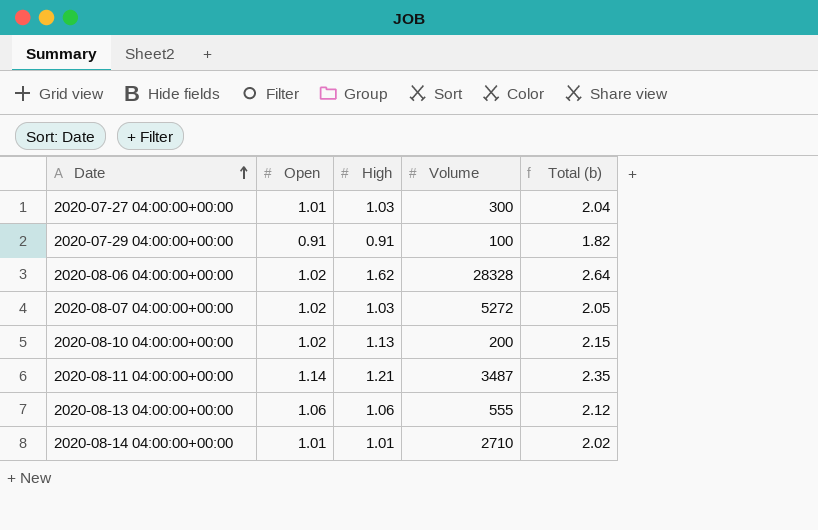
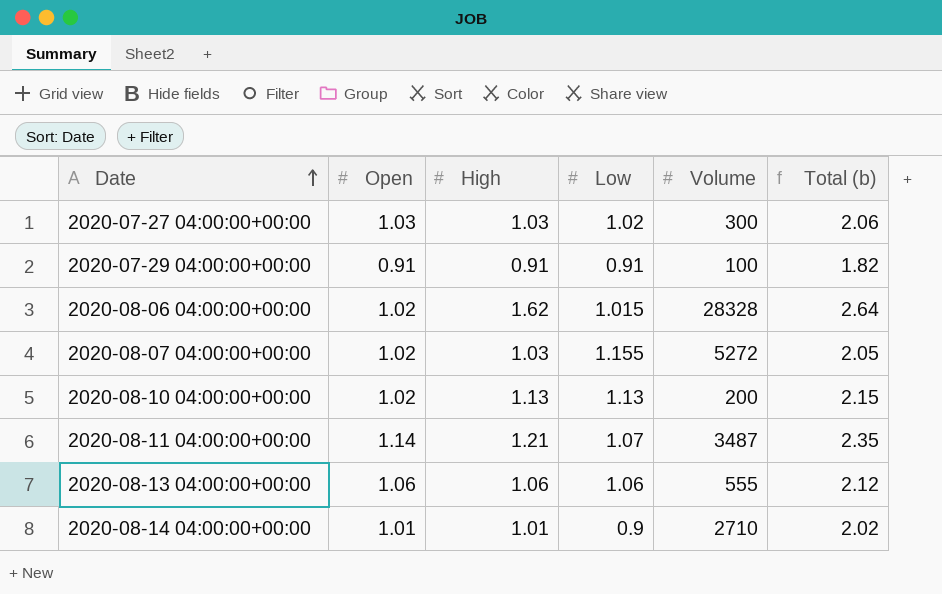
column Low | position: none -> 4
2020-07-27 04:00:00+00:00 | Open: 1.01 -> 1.03
2020-07-27 04:00:00+00:00 | Total (b): 2.04 -> 2.06

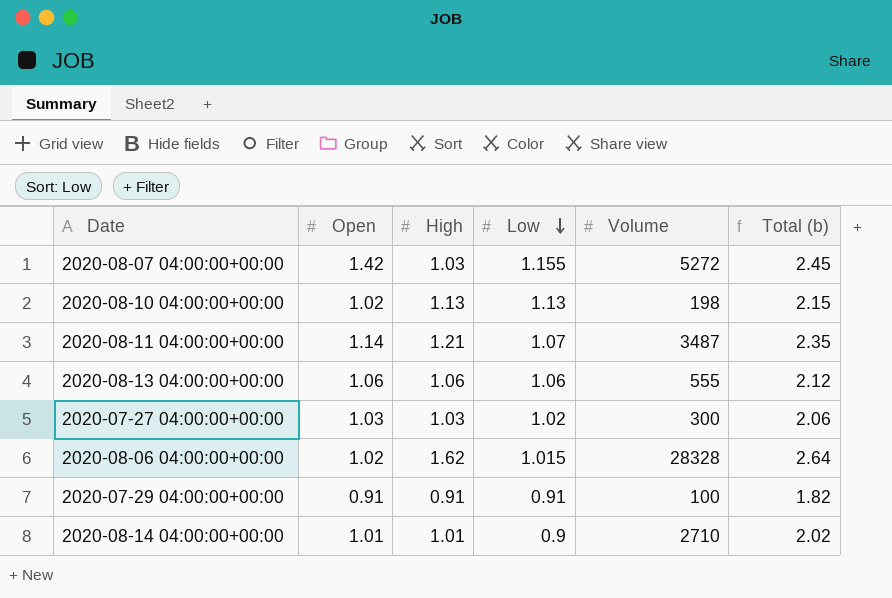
row order: Date ascending -> Low descending
2020-08-07 04:00:00+00:00 | Open: 1.02 -> 1.42
2020-08-07 04:00:00+00:00 | Total (b): 2.05 -> 2.45
2020-08-10 04:00:00+00:00 | Volume: 200 -> 198

